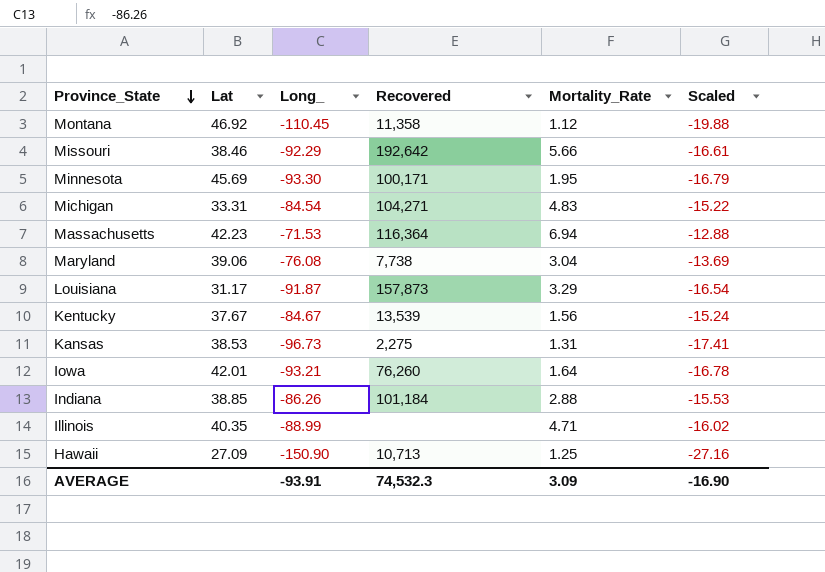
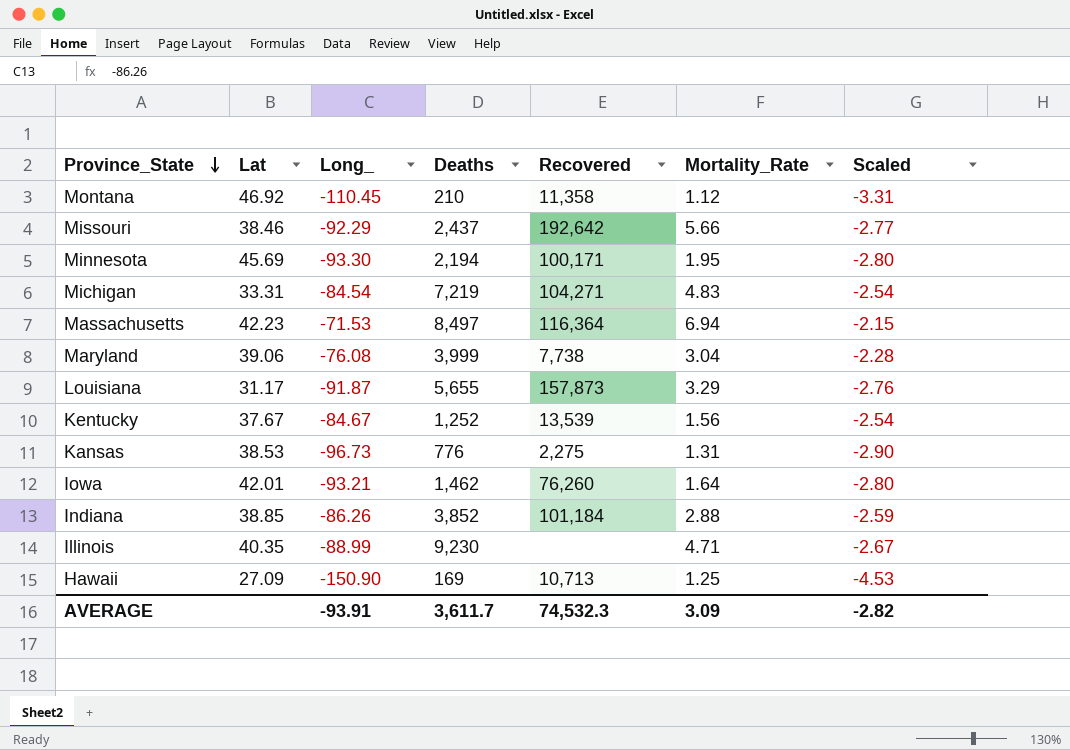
column Deaths | position: none -> 4
column Scaled | formula: [Long_] * 0.18 -> [Long_] * 0.03
AVERAGE | Scaled: -16.90 -> -2.82

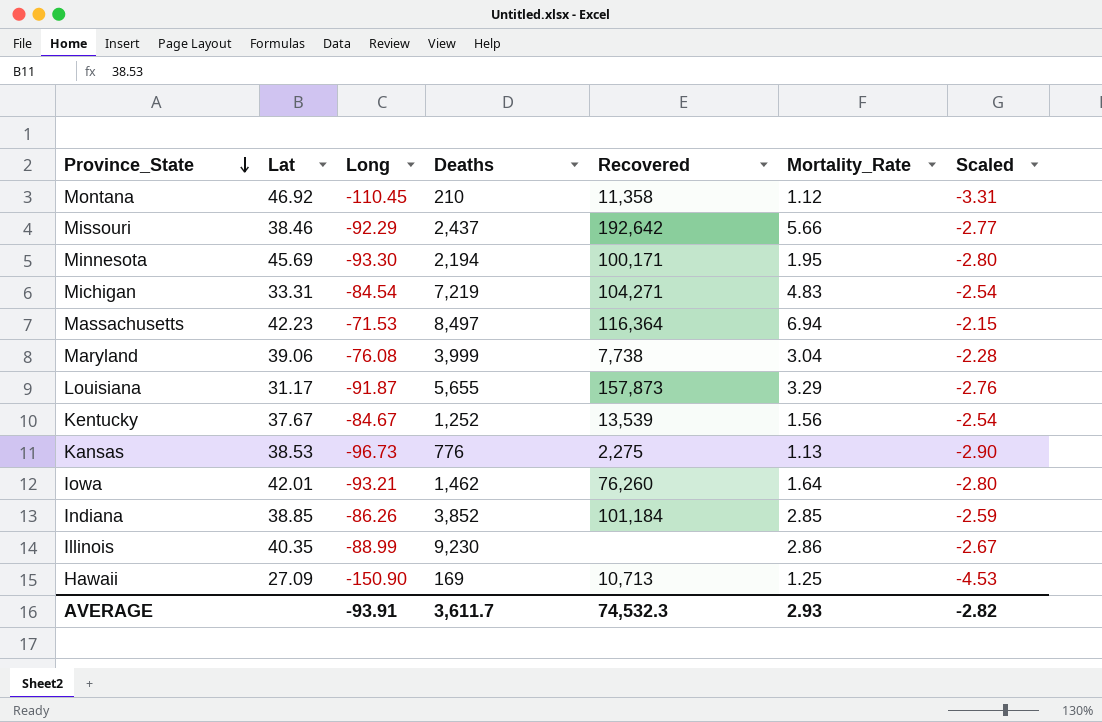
column name: Long_ -> Long
Kansas | Mortality_Rate: 1.31 -> 1.13
Indiana | Mortality_Rate: 2.88 -> 2.85
Illinois | Mortality_Rate: 4.71 -> 2.86
AVERAGE | Mortality_Rate: 3.09 -> 2.93

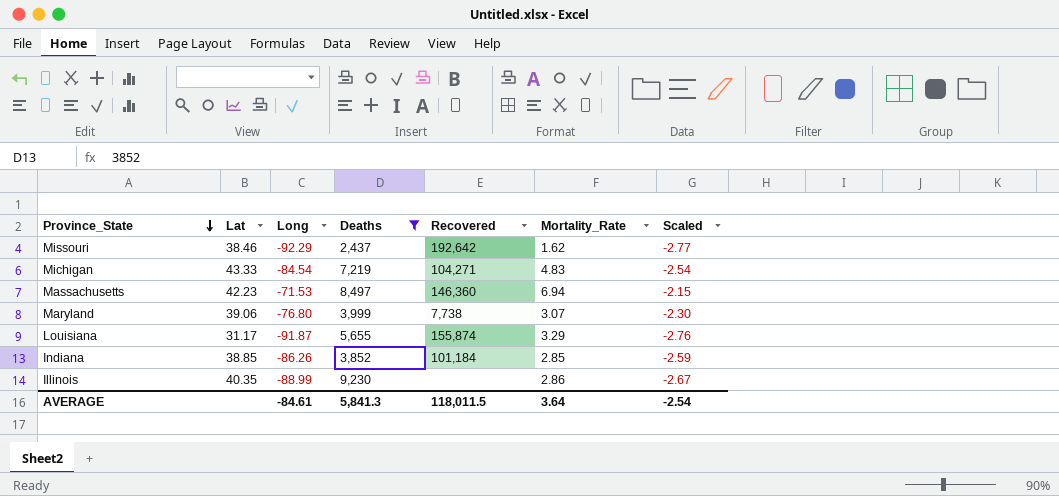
filter: none -> Deaths >= 2,437
Missouri | Mortality_Rate: 5.66 -> 1.62
Michigan | Lat: 33.31 -> 43.33
Massachusetts | Recovered: 116,364 -> 146,360
Maryland | Long: -76.08 -> -76.80
Maryland | Mortality_Rate: 3.04 -> 3.07
Maryland | Scaled: -2.28 -> -2.30
Louisiana | Recovered: 157,873 -> 155,874
AVERAGE | Long: -93.91 -> -84.61
AVERAGE | Deaths: 3,611.7 -> 5,841.3
AVERAGE | Recovered: 74,532.3 -> 118,011.5
AVERAGE | Mortality_Rate: 2.93 -> 3.64
AVERAGE | Scaled: -2.82 -> -2.54

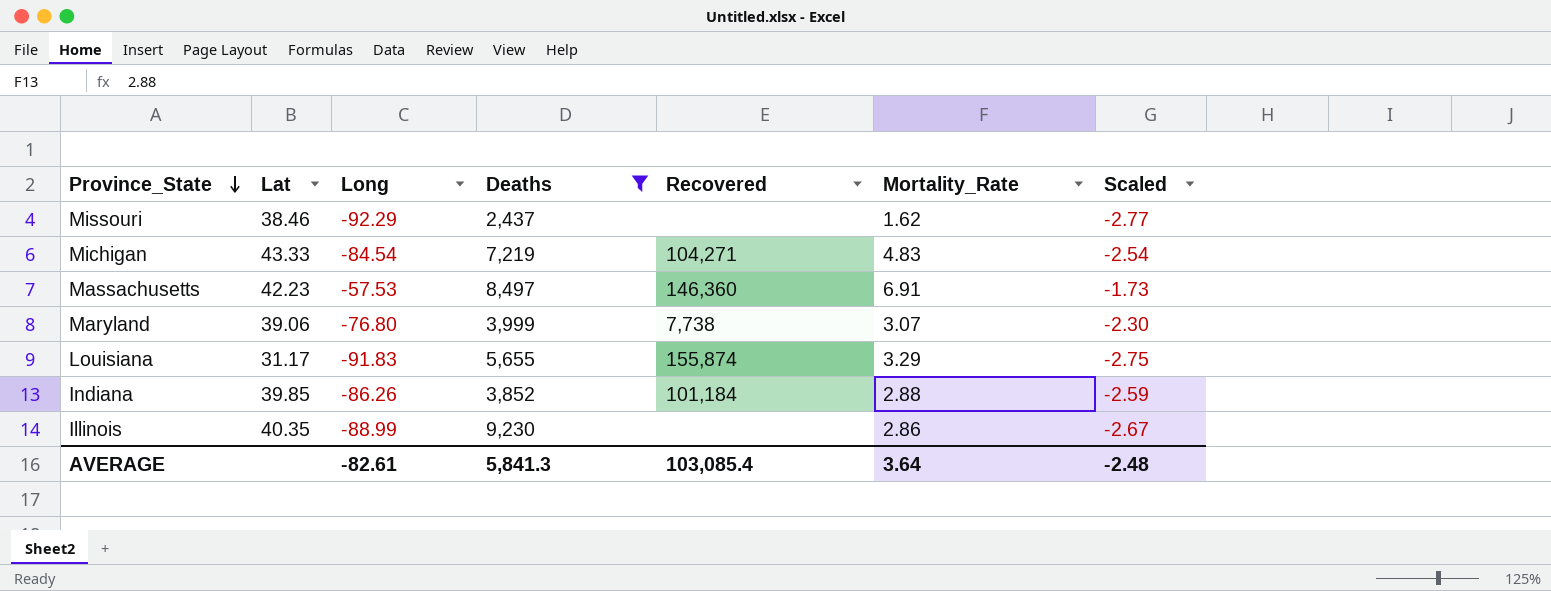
Missouri | Recovered: 192,642 -> none
Massachusetts | Long: -71.53 -> -57.53
Massachusetts | Mortality_Rate: 6.94 -> 6.91
Massachusetts | Scaled: -2.15 -> -1.73
Louisiana | Long: -91.87 -> -91.83
Louisiana | Scaled: -2.76 -> -2.75
Indiana | Lat: 38.85 -> 39.85
Indiana | Mortality_Rate: 2.85 -> 2.88
AVERAGE | Long: -84.61 -> -82.61
AVERAGE | Recovered: 118,011.5 -> 103,085.4
AVERAGE | Scaled: -2.54 -> -2.48

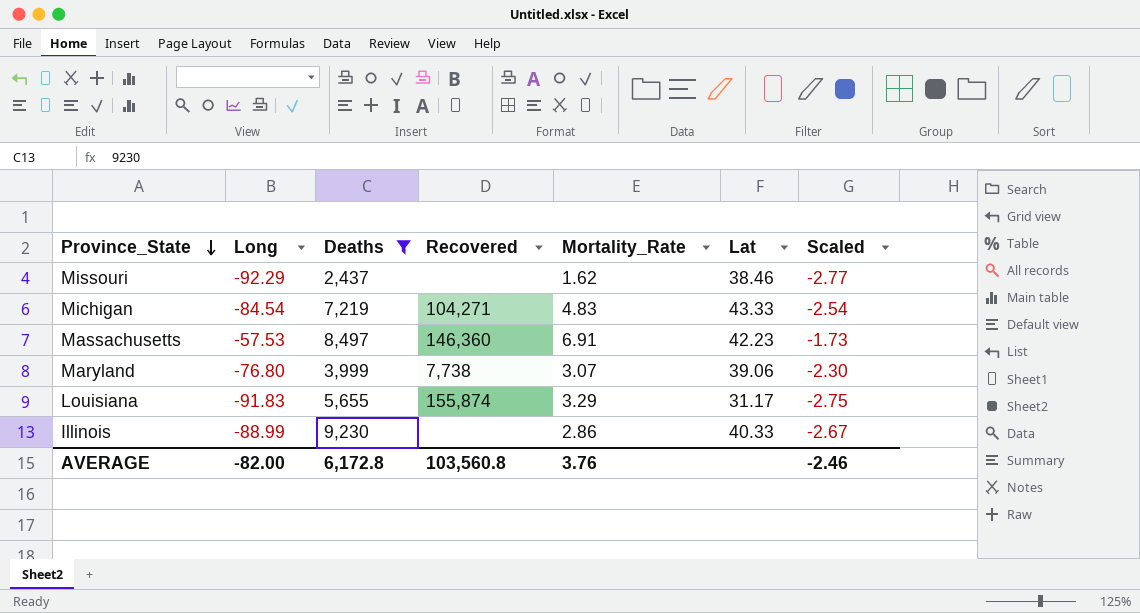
column Lat | position: 2 -> 6
row Indiana: 39.85 | -86.26 | 3,852 | 101,184 | 2.88 | -2.59 -> none
Illinois | Lat: 40.35 -> 40.33
AVERAGE | Long: -82.61 -> -82.00
AVERAGE | Deaths: 5,841.3 -> 6,172.8
AVERAGE | Recovered: 103,085.4 -> 103,560.8
AVERAGE | Mortality_Rate: 3.64 -> 3.76
AVERAGE | Scaled: -2.48 -> -2.46

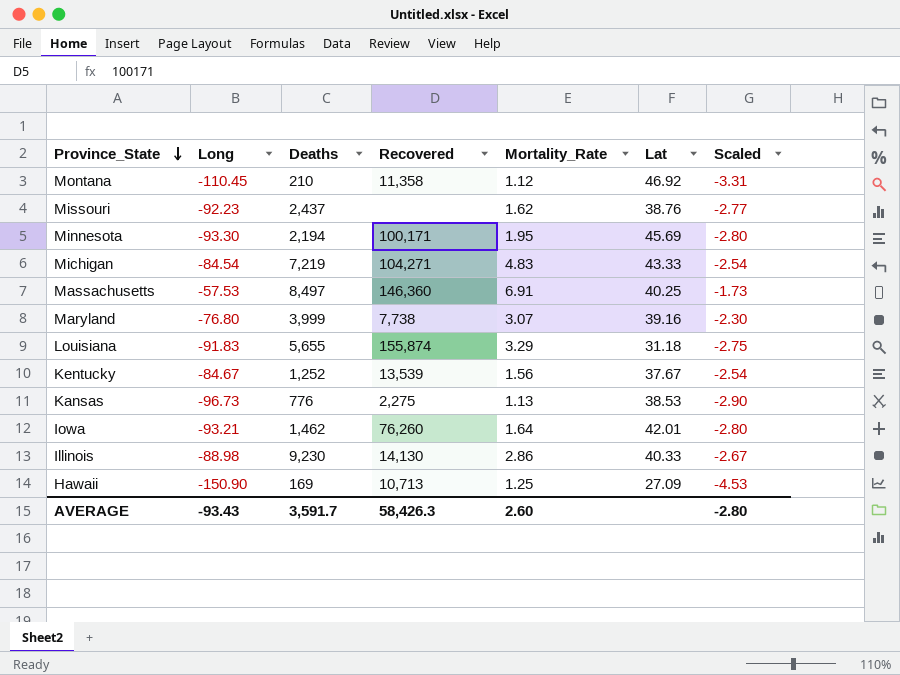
filter: Deaths >= 2,437 -> none
Missouri | Long: -92.29 -> -92.23
Missouri | Lat: 38.46 -> 38.76
Massachusetts | Lat: 42.23 -> 40.25
Maryland | Lat: 39.06 -> 39.16
Louisiana | Lat: 31.17 -> 31.18
Illinois | Long: -88.99 -> -88.98
Illinois | Recovered: none -> 14,130
AVERAGE | Long: -82.00 -> -93.43
AVERAGE | Deaths: 6,172.8 -> 3,591.7
AVERAGE | Recovered: 103,560.8 -> 58,426.3
AVERAGE | Mortality_Rate: 3.76 -> 2.60
AVERAGE | Scaled: -2.46 -> -2.80

